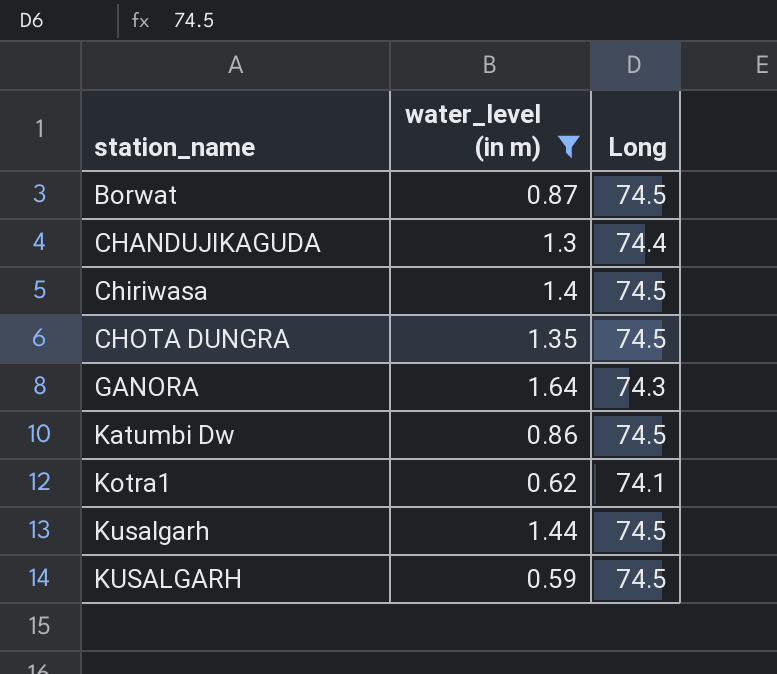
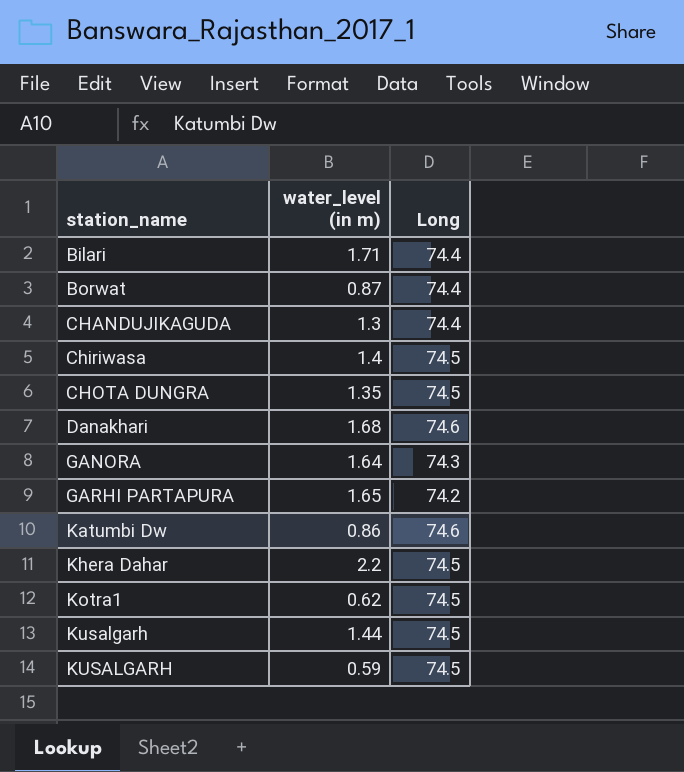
filter: water_level (in m) <= 1.64 -> none
Borwat | Long: 74.5 -> 74.4
Katumbi Dw | Long: 74.5 -> 74.6
Kotra1 | Long: 74.1 -> 74.5

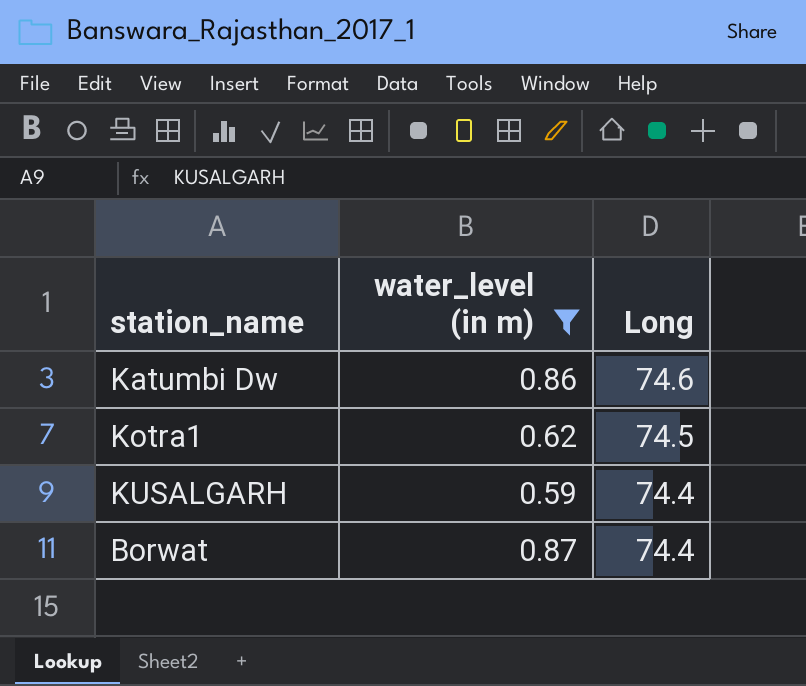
filter: none -> water_level (in m) <= 0.87
row order: station_name ascending -> Long descending
KUSALGARH | Long: 74.5 -> 74.4

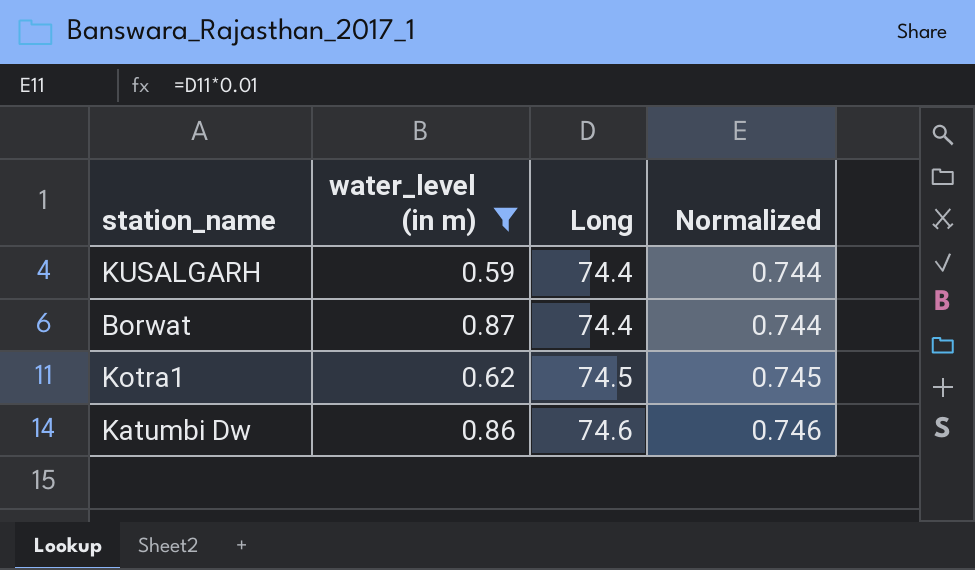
row order: Long descending -> Long ascending
column Normalized | formula: none -> [Long] * 0.01

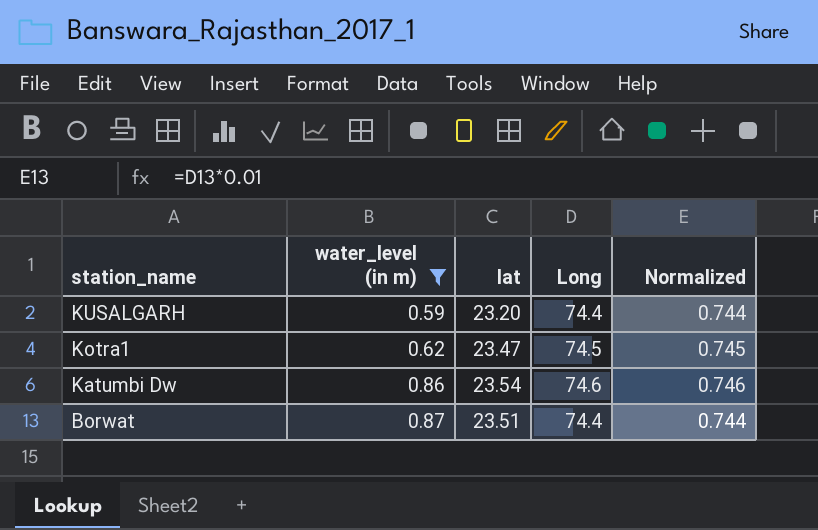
row order: Long ascending -> station_name descending
column lat | position: none -> 3

